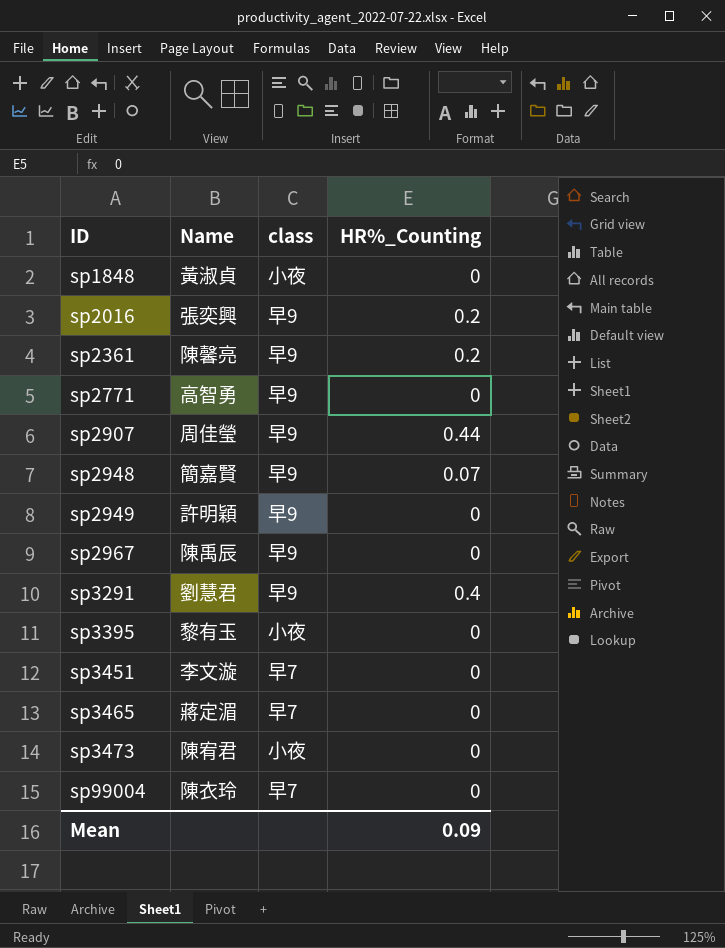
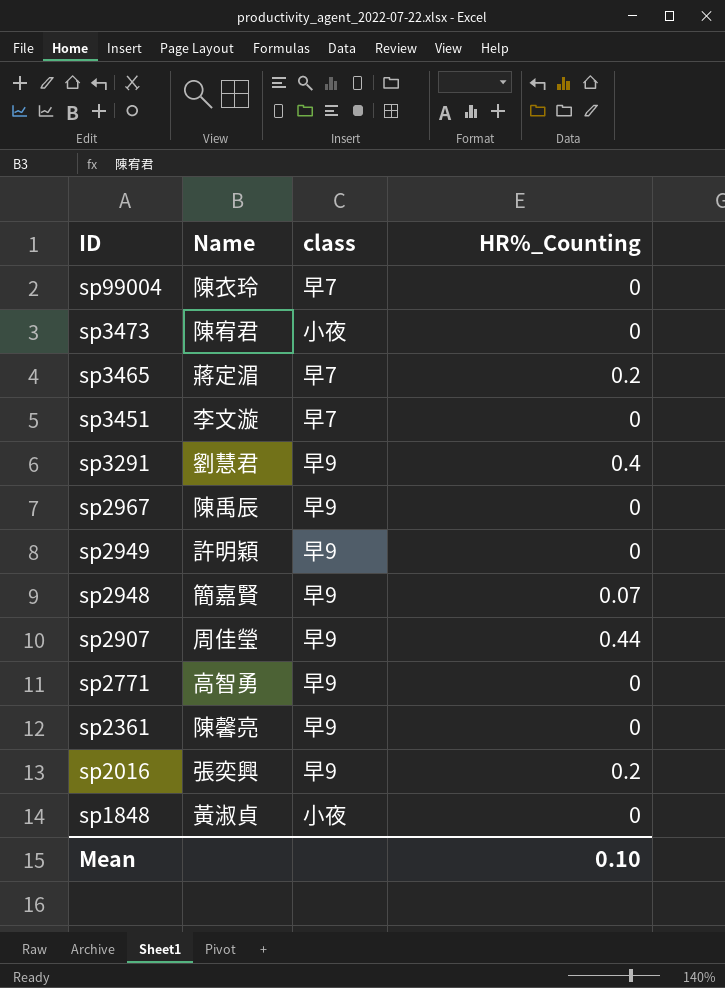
row order: ID ascending -> ID descending
row sp3395: 黎有玉 | 小夜 | 0 -> none
sp3465 | HR%_Counting: 0 -> 0.2
sp2361 | HR%_Counting: 0.2 -> 0
Mean | HR%_Counting: 0.09 -> 0.10

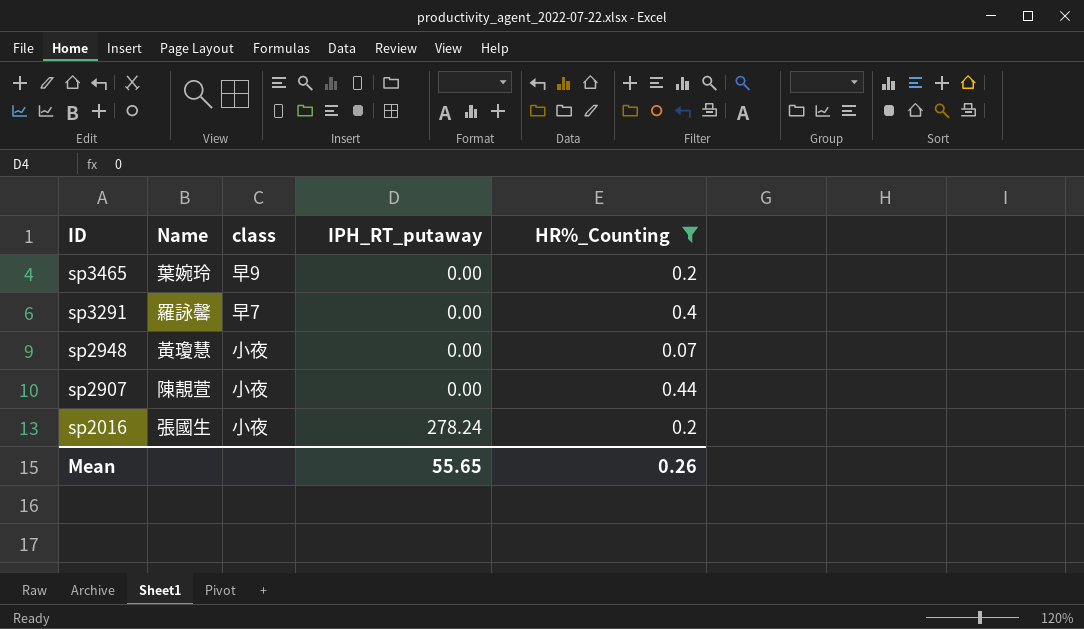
filter: none -> HR%_Counting != 0
column IPH_RT_putaway | position: none -> 4
sp3465 | Name: 蔣定湄 -> 葉婉玲
sp3465 | class: 早7 -> 早9
sp3291 | Name: 劉慧君 -> 羅詠馨
sp3291 | class: 早9 -> 早7
sp2948 | Name: 簡嘉賢 -> 黃瓊慧
sp2948 | class: 早9 -> 小夜
sp2907 | Name: 周佳瑩 -> 陳靚萱
sp2907 | class: 早9 -> 小夜
sp2016 | Name: 張奕興 -> 張國生
sp2016 | class: 早9 -> 小夜
Mean | HR%_Counting: 0.10 -> 0.26

